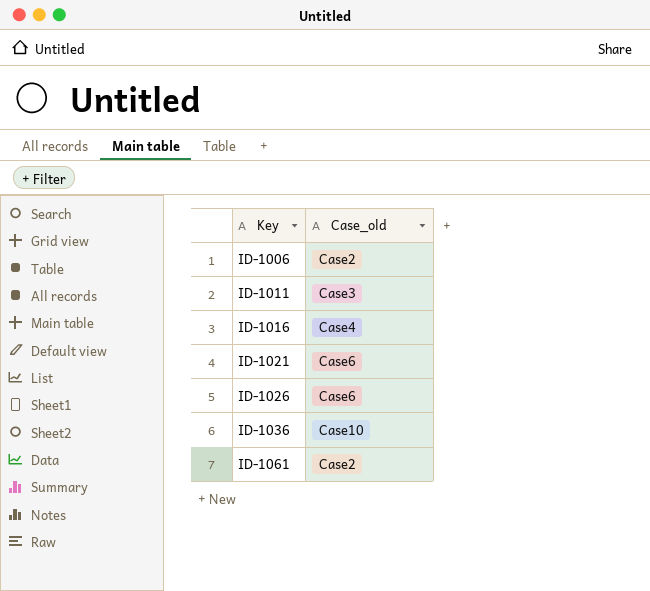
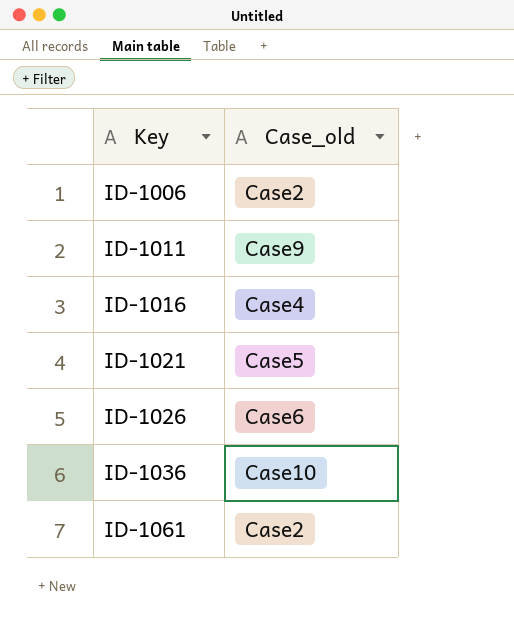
ID-1011 | Case_old: Case3 -> Case9
ID-1021 | Case_old: Case6 -> Case5

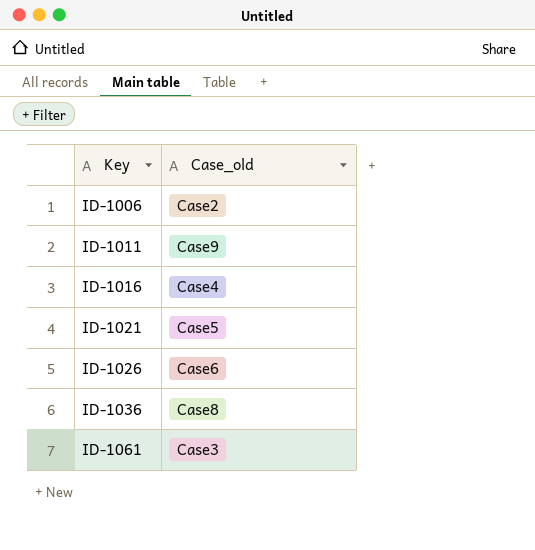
ID-1036 | Case_old: Case10 -> Case8
ID-1061 | Case_old: Case2 -> Case3

